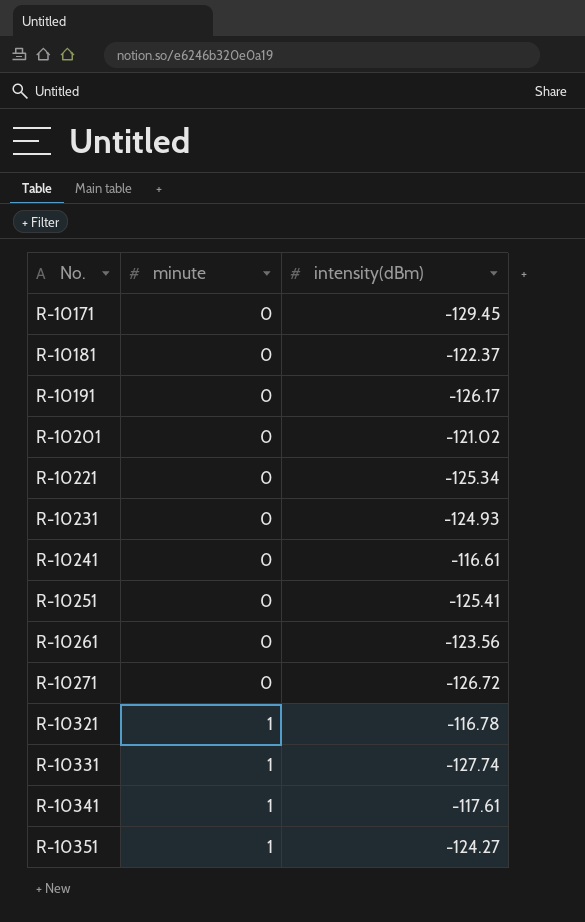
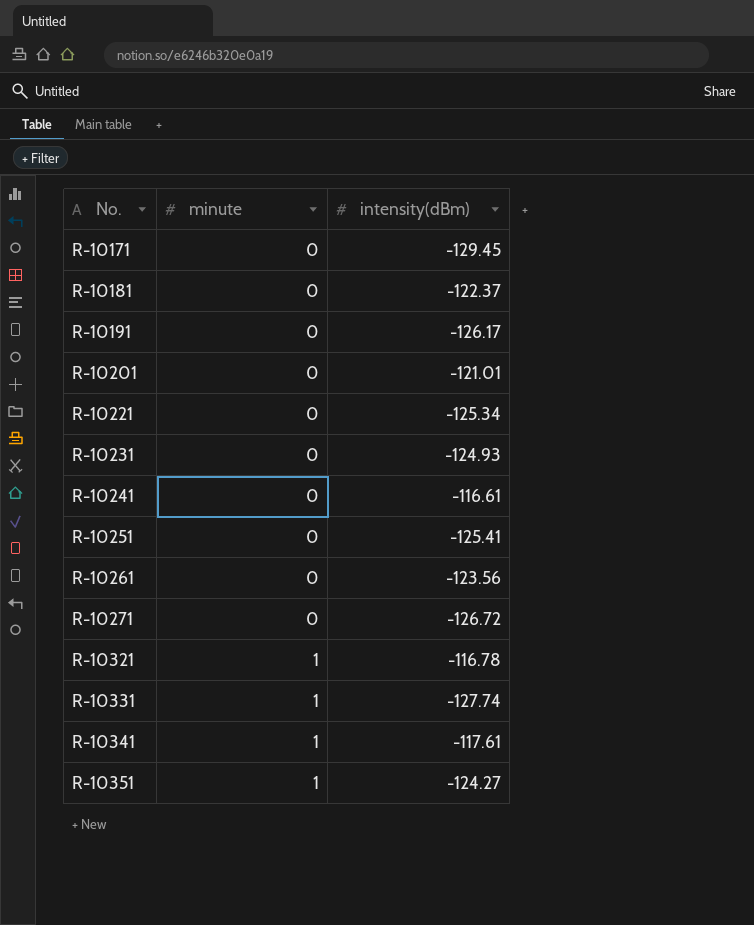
R-10201 | intensity(dBm): -121.02 -> -121.01

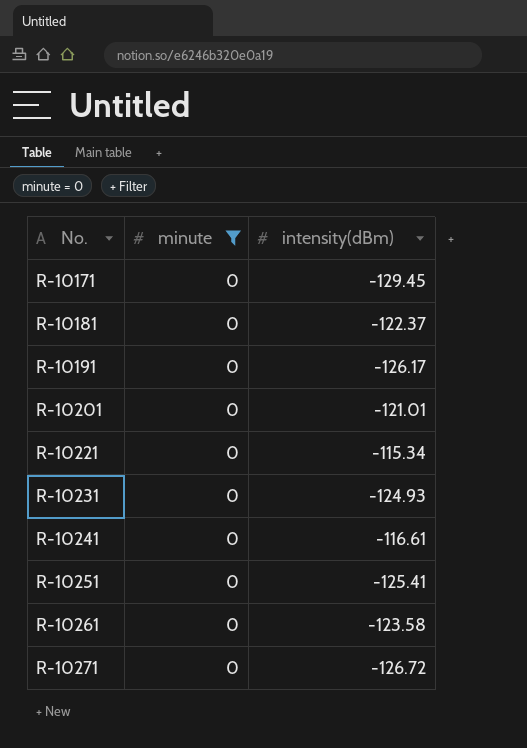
filter: none -> minute = 0
R-10221 | intensity(dBm): -125.34 -> -115.34
R-10261 | intensity(dBm): -123.56 -> -123.58

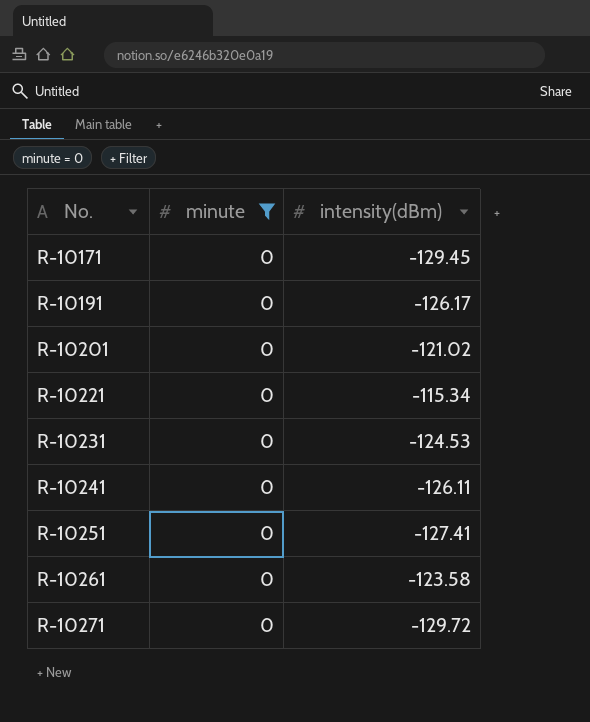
row R-10181: 0 | -122.37 -> none
R-10201 | intensity(dBm): -121.01 -> -121.02
R-10231 | intensity(dBm): -124.93 -> -124.53
R-10241 | intensity(dBm): -116.61 -> -126.11
R-10251 | intensity(dBm): -125.41 -> -127.41
R-10271 | intensity(dBm): -126.72 -> -129.72

